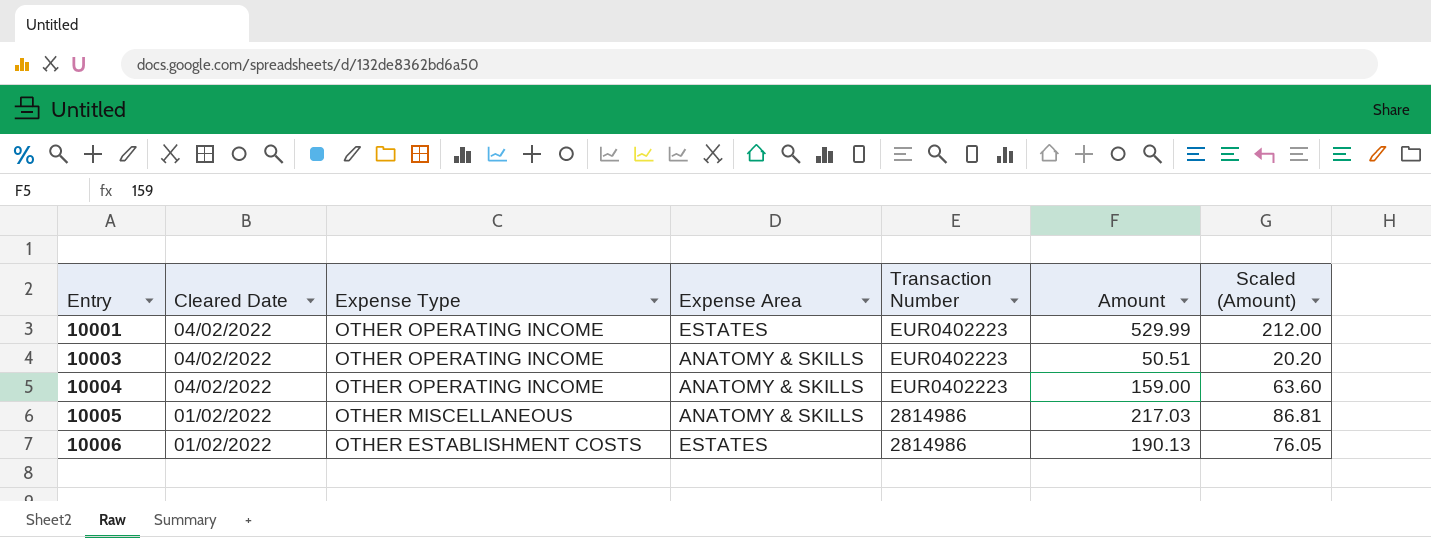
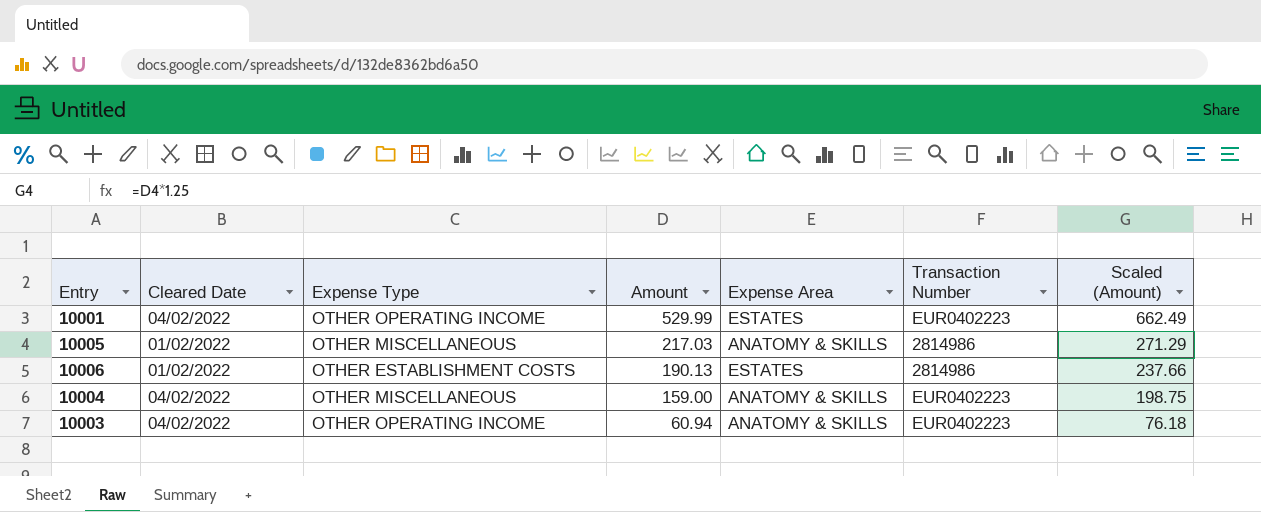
row order: Entry ascending -> Amount descending
column Amount | position: 6 -> 4
column Scaled (Amount) | formula: [Amount] * 0.4 -> [Amount] * 1.25
10004 | Expense Type: OTHER OPERATING INCOME -> OTHER MISCELLANEOUS
10003 | Amount: 50.51 -> 60.94

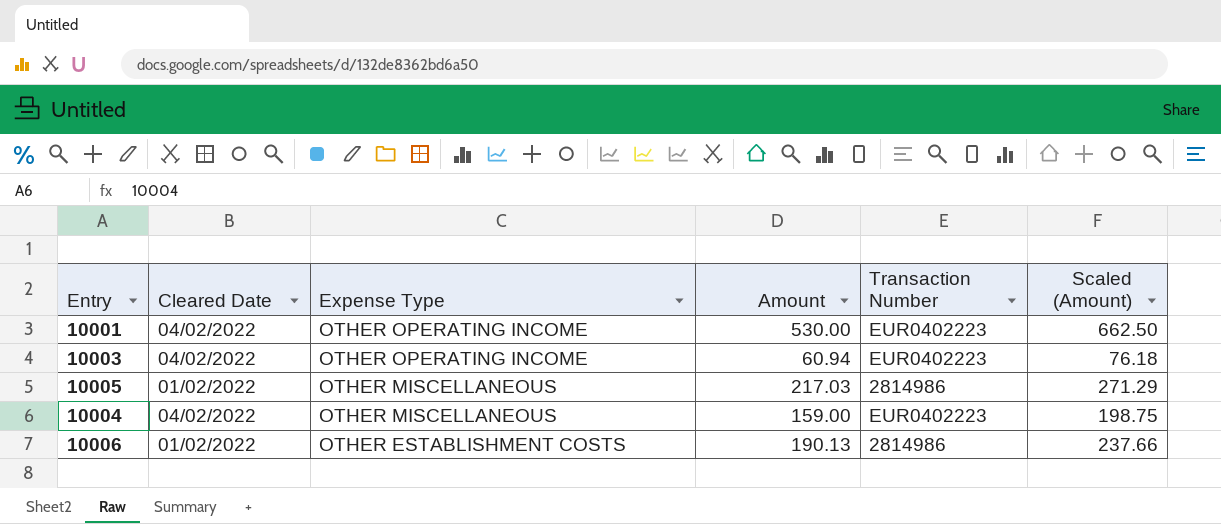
row order: Amount descending -> Expense Type descending
column Expense Area | position: 5 -> none
10001 | Amount: 529.99 -> 530.00
10001 | Scaled (Amount): 662.49 -> 662.50

